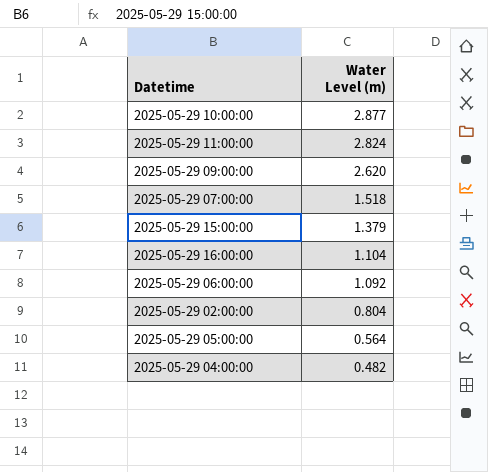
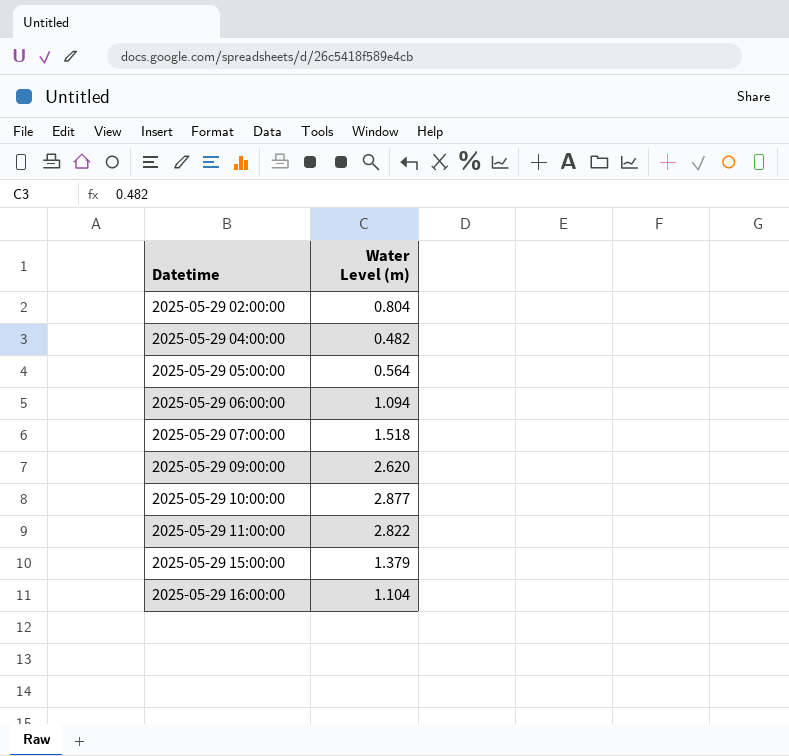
row order: Water Level (m) descending -> Datetime ascending
2025-05-29 06:00:00 | Water Level (m): 1.092 -> 1.094
2025-05-29 11:00:00 | Water Level (m): 2.824 -> 2.822

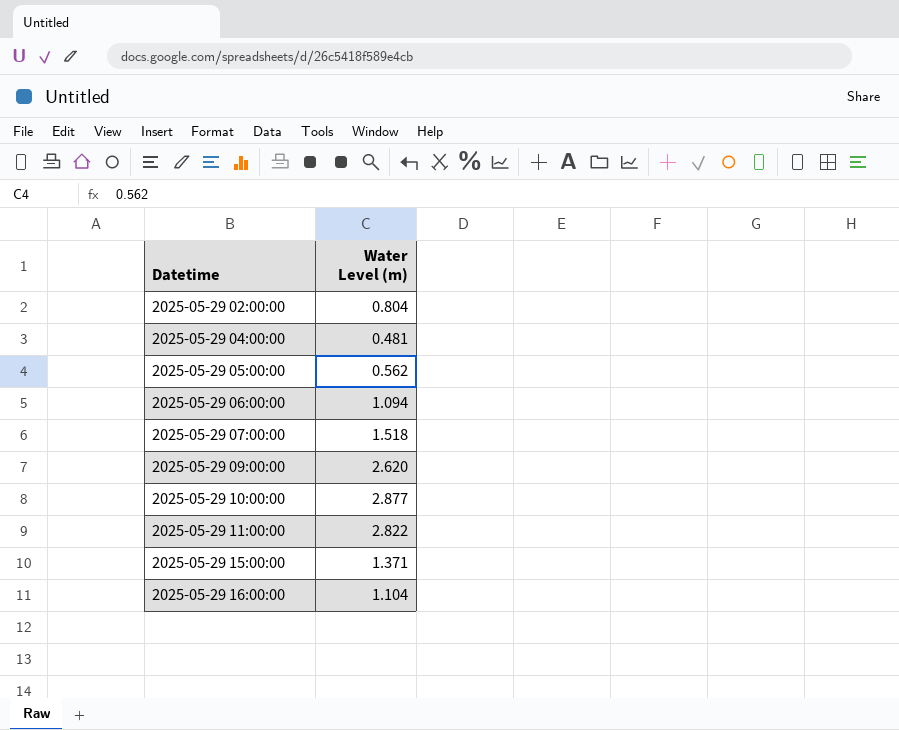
2025-05-29 04:00:00 | Water Level (m): 0.482 -> 0.481
2025-05-29 05:00:00 | Water Level (m): 0.564 -> 0.562
2025-05-29 15:00:00 | Water Level (m): 1.379 -> 1.371

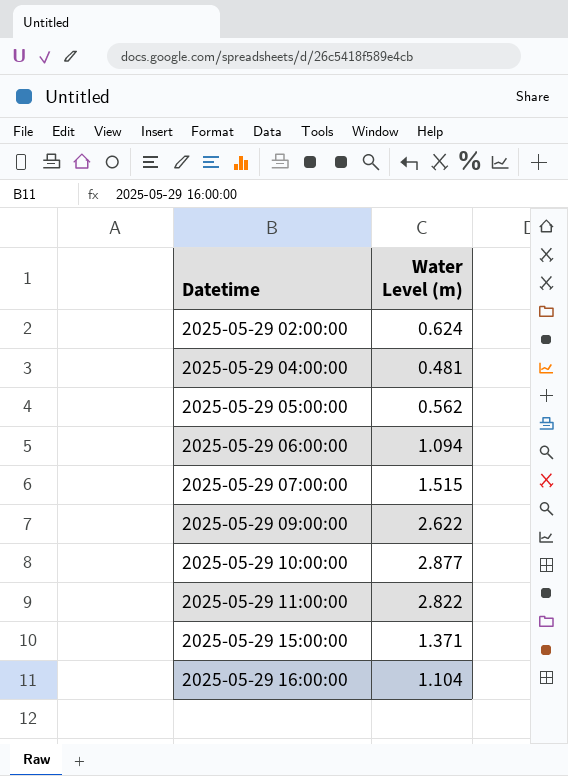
2025-05-29 02:00:00 | Water Level (m): 0.804 -> 0.624
2025-05-29 07:00:00 | Water Level (m): 1.518 -> 1.515
2025-05-29 09:00:00 | Water Level (m): 2.620 -> 2.622

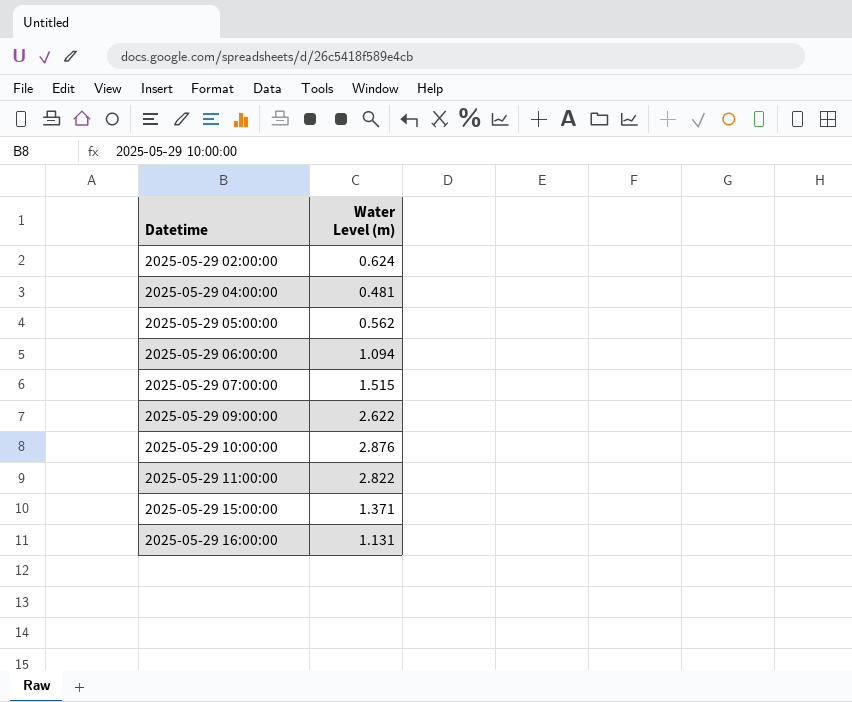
2025-05-29 10:00:00 | Water Level (m): 2.877 -> 2.876
2025-05-29 16:00:00 | Water Level (m): 1.104 -> 1.131

